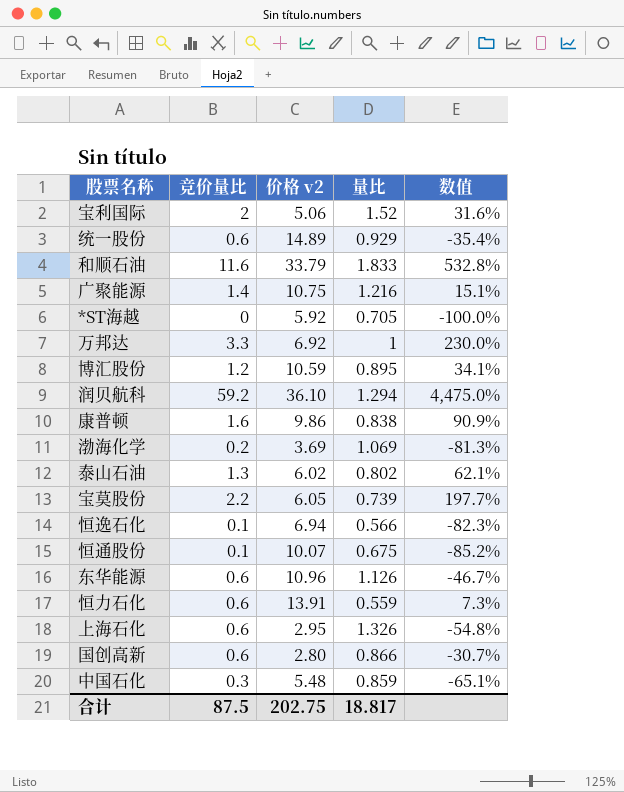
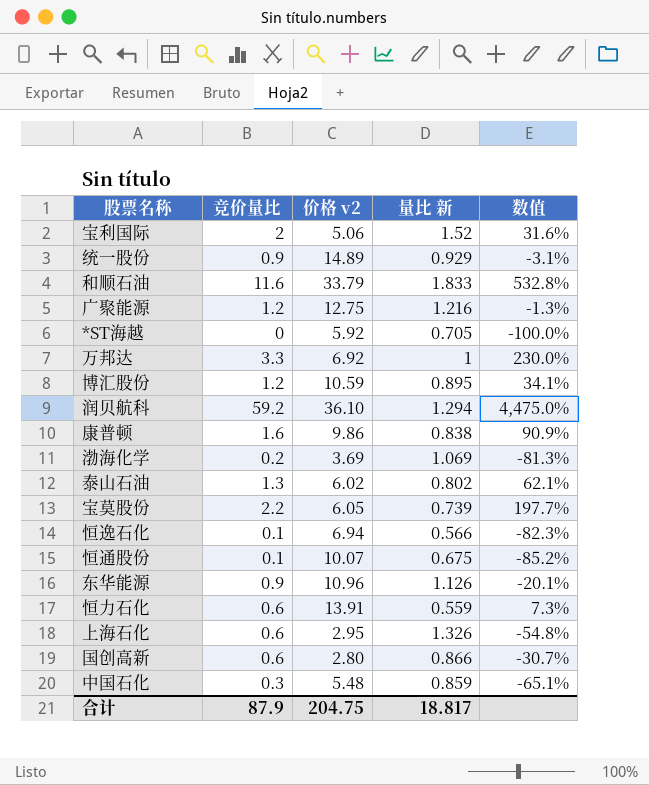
column name: 量比 -> 量比 新
统一股份 | 竞价量比: 0.6 -> 0.9
统一股份 | 数值: -35.4% -> -3.1%
广聚能源 | 竞价量比: 1.4 -> 1.2
广聚能源 | 价格 v2: 10.75 -> 12.75
广聚能源 | 数值: 15.1% -> -1.3%
东华能源 | 竞价量比: 0.6 -> 0.9
东华能源 | 数值: -46.7% -> -20.1%
合计 | 竞价量比: 87.5 -> 87.9
合计 | 价格 v2: 202.75 -> 204.75

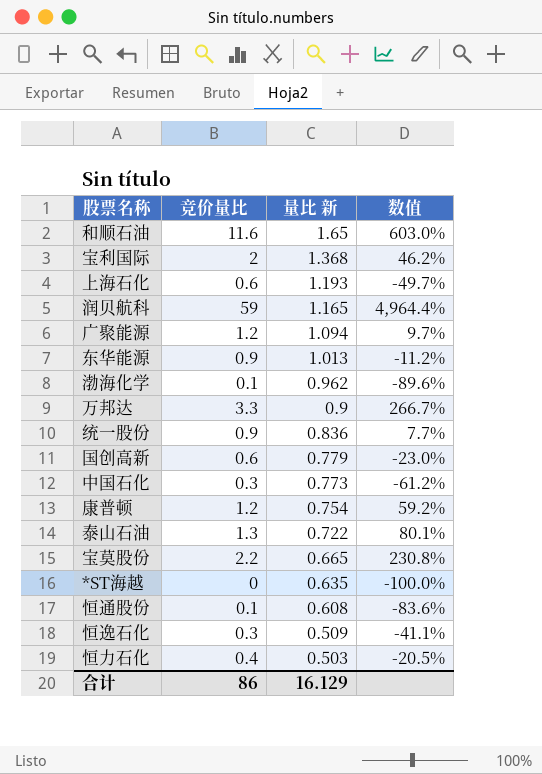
row order: none -> 量比 新 descending
column 价格 v2 | position: 3 -> none
row 博汇股份: 1.2 | 10.59 | 0.895 | 34.1% -> none
和顺石油 | 量比 新: 1.833 -> 1.65
和顺石油 | 数值: 532.8% -> 603.0%
宝利国际 | 量比 新: 1.52 -> 1.368
宝利国际 | 数值: 31.6% -> 46.2%
上海石化 | 量比 新: 1.326 -> 1.193
上海石化 | 数值: -54.8% -> -49.7%
润贝航科 | 竞价量比: 59.2 -> 59
润贝航科 | 量比 新: 1.294 -> 1.165
润贝航科 | 数值: 4,475.0% -> 4,964.4%
广聚能源 | 量比 新: 1.216 -> 1.094
广聚能源 | 数值: -1.3% -> 9.7%
东华能源 | 量比 新: 1.126 -> 1.013
东华能源 | 数值: -20.1% -> -11.2%
渤海化学 | 竞价量比: 0.2 -> 0.1
渤海化学 | 量比 新: 1.069 -> 0.962
渤海化学 | 数值: -81.3% -> -89.6%
万邦达 | 量比 新: 1 -> 0.9
万邦达 | 数值: 230.0% -> 266.7%
统一股份 | 量比 新: 0.929 -> 0.836
统一股份 | 数值: -3.1% -> 7.7%
国创高新 | 量比 新: 0.866 -> 0.779
国创高新 | 数值: -30.7% -> -23.0%
中国石化 | 量比 新: 0.859 -> 0.773
中国石化 | 数值: -65.1% -> -61.2%
康普顿 | 竞价量比: 1.6 -> 1.2
康普顿 | 量比 新: 0.838 -> 0.754
康普顿 | 数值: 90.9% -> 59.2%
泰山石油 | 量比 新: 0.802 -> 0.722
泰山石油 | 数值: 62.1% -> 80.1%
宝莫股份 | 量比 新: 0.739 -> 0.665
宝莫股份 | 数值: 197.7% -> 230.8%
*ST海越 | 量比 新: 0.705 -> 0.635
恒通股份 | 量比 新: 0.675 -> 0.608
恒通股份 | 数值: -85.2% -> -83.6%
恒逸石化 | 竞价量比: 0.1 -> 0.3
恒逸石化 | 量比 新: 0.566 -> 0.509
恒逸石化 | 数值: -82.3% -> -41.1%
恒力石化 | 竞价量比: 0.6 -> 0.4
恒力石化 | 量比 新: 0.559 -> 0.503
恒力石化 | 数值: 7.3% -> -20.5%
合计 | 竞价量比: 87.9 -> 86
合计 | 量比 新: 18.817 -> 16.129

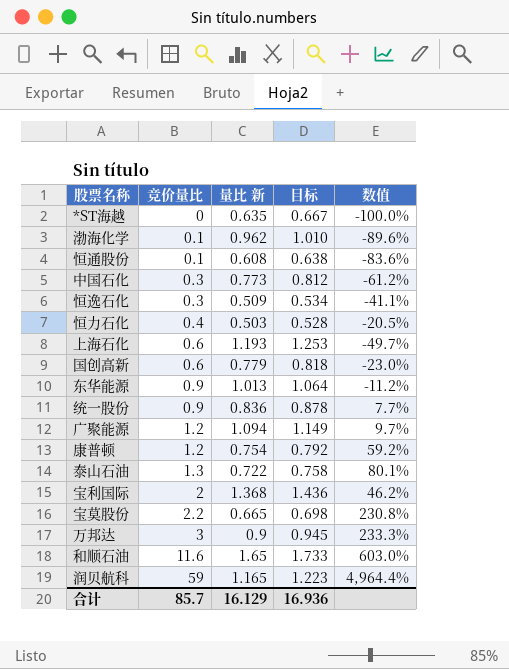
row order: 量比 新 descending -> 竞价量比 ascending
column 目标 | formula: none -> [量比 新] * 1.05
万邦达 | 竞价量比: 3.3 -> 3
万邦达 | 数值: 266.7% -> 233.3%
合计 | 竞价量比: 86 -> 85.7

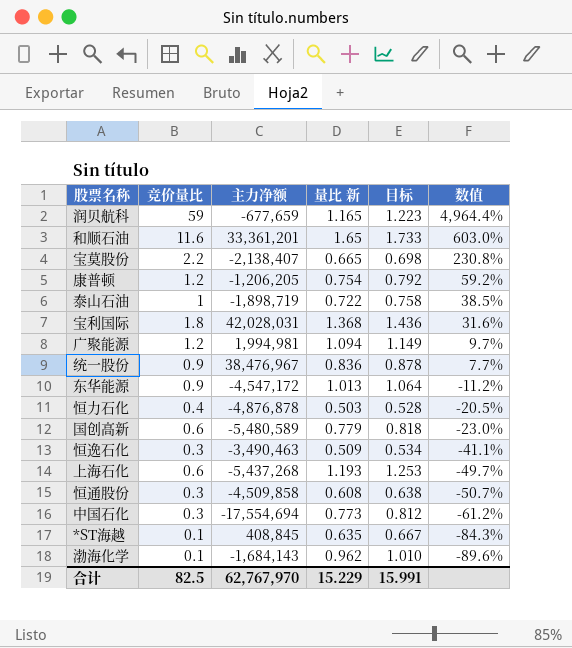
row order: 竞价量比 ascending -> 数值 descending
column 主力净额 | position: none -> 3
row 万邦达: 3 | 0.9 | 0.945 | 233.3% -> none
泰山石油 | 竞价量比: 1.3 -> 1
泰山石油 | 数值: 80.1% -> 38.5%
宝利国际 | 竞价量比: 2 -> 1.8
宝利国际 | 数值: 46.2% -> 31.6%
恒通股份 | 竞价量比: 0.1 -> 0.3
恒通股份 | 数值: -83.6% -> -50.7%
*ST海越 | 竞价量比: 0 -> 0.1
*ST海越 | 数值: -100.0% -> -84.3%
合计 | 竞价量比: 85.7 -> 82.5
合计 | 量比 新: 16.129 -> 15.229
合计 | 目标: 16.936 -> 15.991

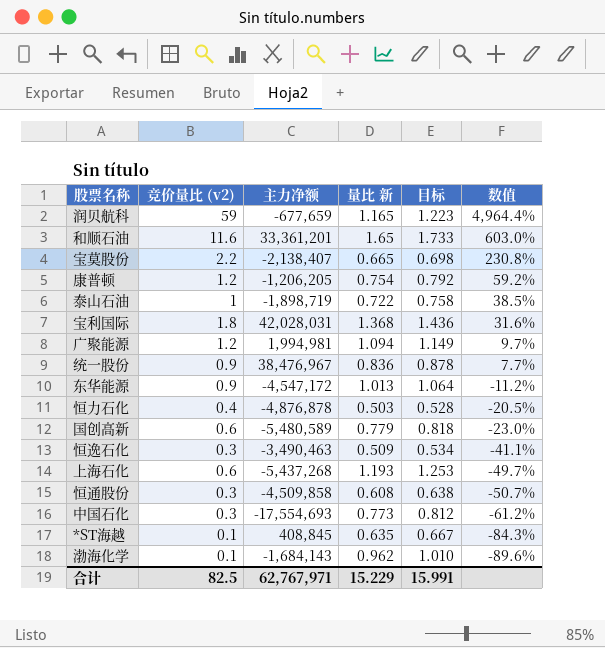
column name: 竞价量比 -> 竞价量比 (v2)
中国石化 | 主力净额: -17,554,694 -> -17,554,693
合计 | 主力净额: 62,767,970 -> 62,767,971

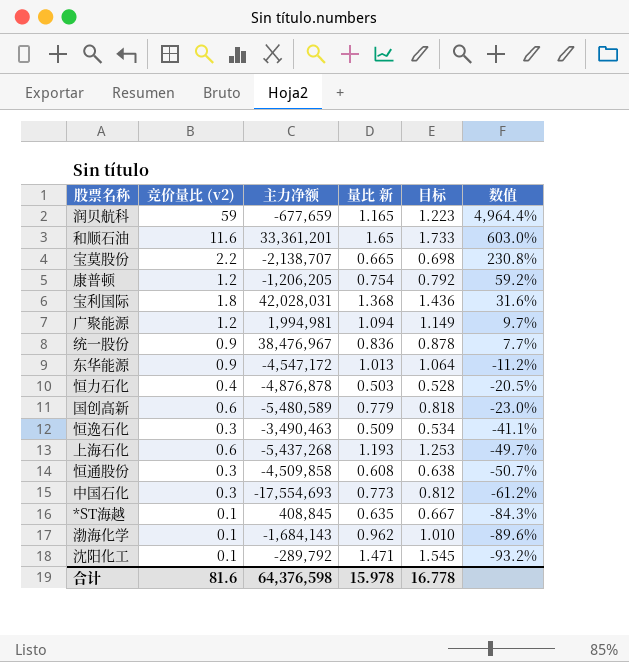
row 泰山石油: 1 | -1,898,719 | 0.722 | 0.758 | 38.5% -> none
宝莫股份 | 主力净额: -2,138,407 -> -2,138,707
row 沈阳化工: none -> 0.1 | -289,792 | 1.471 | 1.545 | -93.2%
合计 | 竞价量比 (v2): 82.5 -> 81.6
合计 | 主力净额: 62,767,971 -> 64,376,598
合计 | 量比 新: 15.229 -> 15.978
合计 | 目标: 15.991 -> 16.778

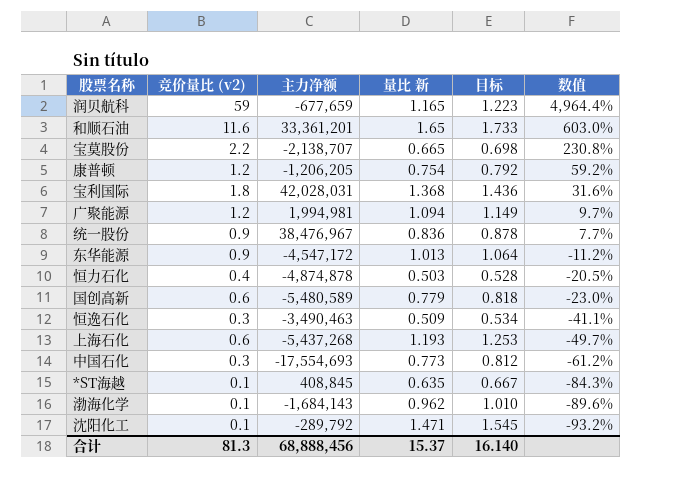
row 恒通股份: 0.3 | -4,509,858 | 0.608 | 0.638 | -50.7% -> none
恒力石化 | 主力净额: -4,876,878 -> -4,874,878
合计 | 竞价量比 (v2): 81.6 -> 81.3
合计 | 主力净额: 64,376,598 -> 68,888,456
合计 | 量比 新: 15.978 -> 15.37
合计 | 目标: 16.778 -> 16.140

